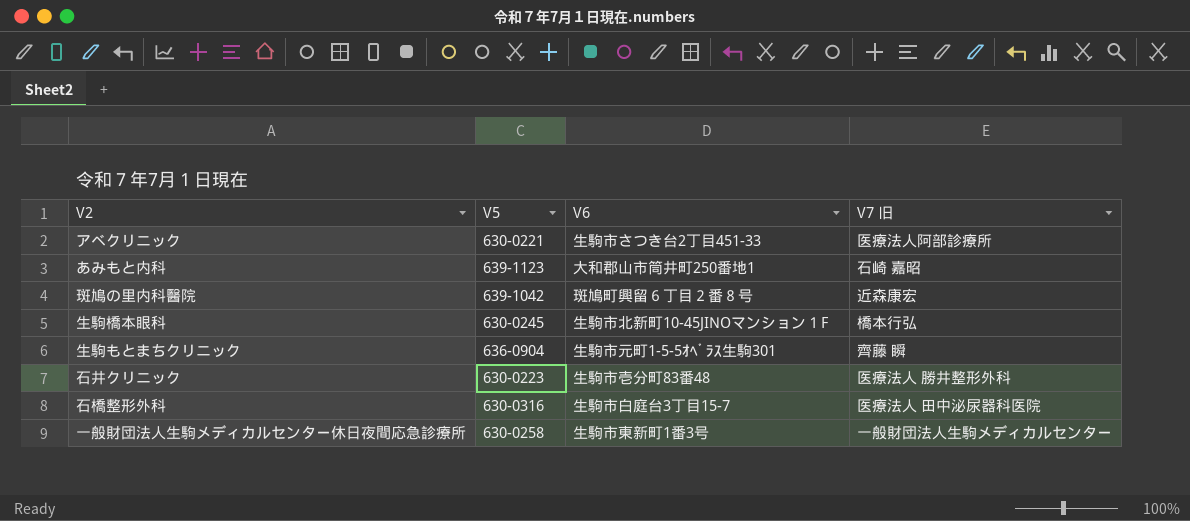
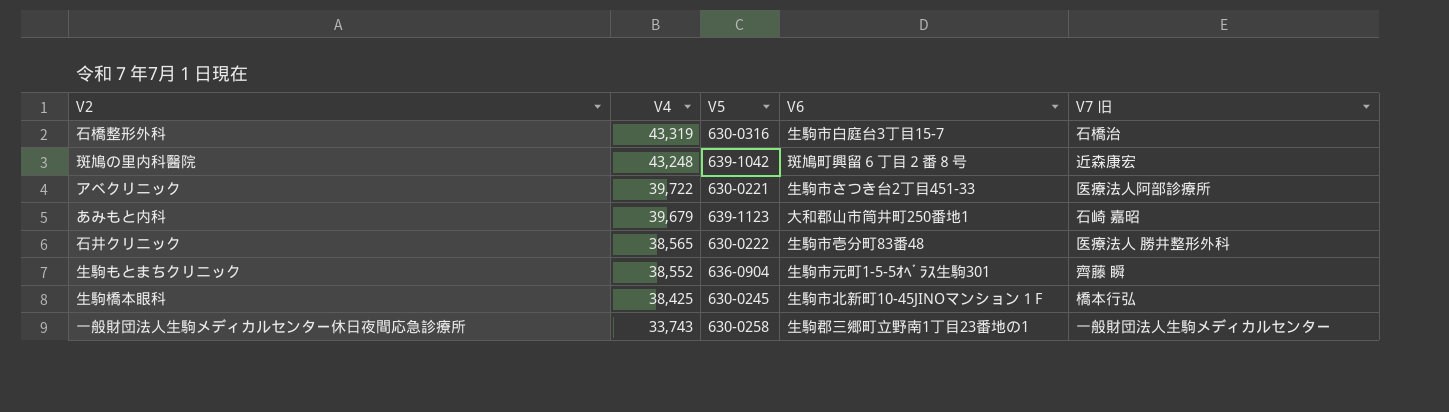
row order: none -> V4 descending
column V4 | position: none -> 2
石橋整形外科 | V7 旧: 医療法人 田中泌尿器科医院 -> 石橋治
石井クリニック | V5: 630-0223 -> 630-0222
一般財団法人生駒メディカルセンター休日夜間応急診療所 | V6: 生駒市東新町1番3号 -> 生駒郡三郷町立野南1丁目23番地の1

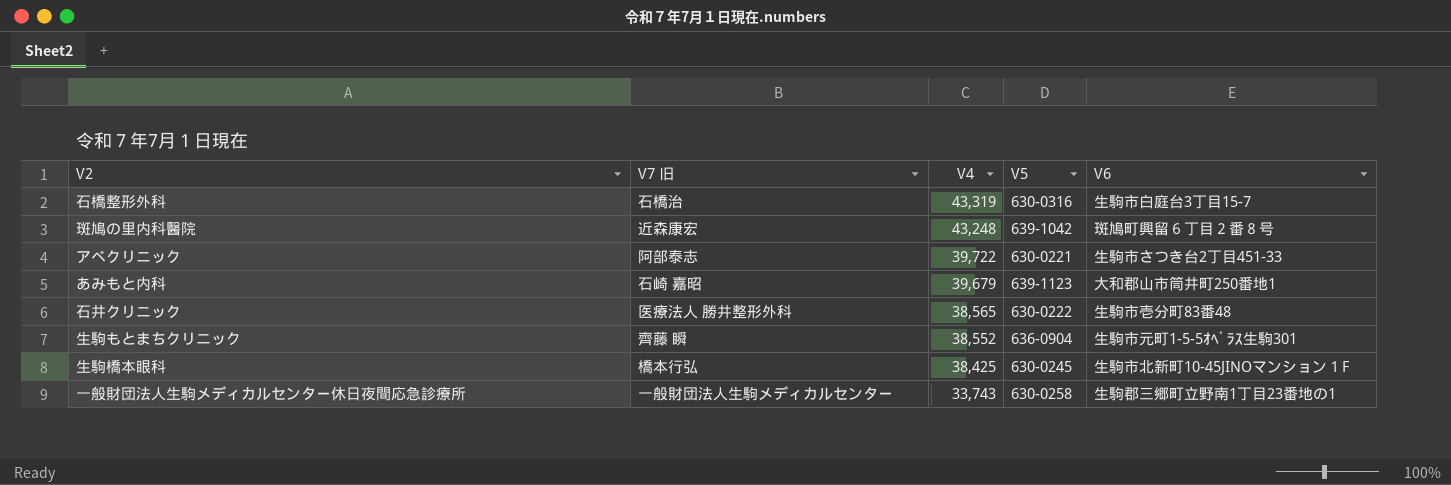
column V7 旧 | position: 5 -> 2
アベクリニック | V7 旧: 医療法人阿部診療所 -> 阿部泰志

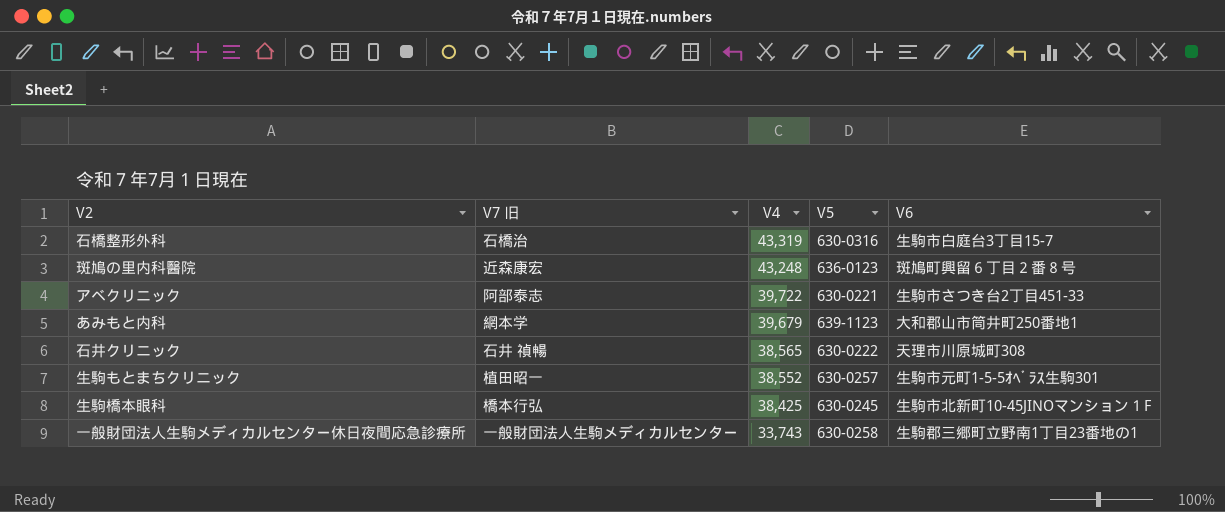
斑鳩の里内科醫院 | V5: 639-1042 -> 636-0123
あみもと内科 | V7 旧: 石崎 嘉昭 -> 網本学
石井クリニック | V7 旧: 医療法人 勝井整形外科 -> 石井 禎暢
石井クリニック | V6: 生駒市壱分町83番48 -> 天理市川原城町308
生駒もとまちクリニック | V7 旧: 齊藤 瞬 -> 植田昭一
生駒もとまちクリニック | V5: 636-0904 -> 630-0257

